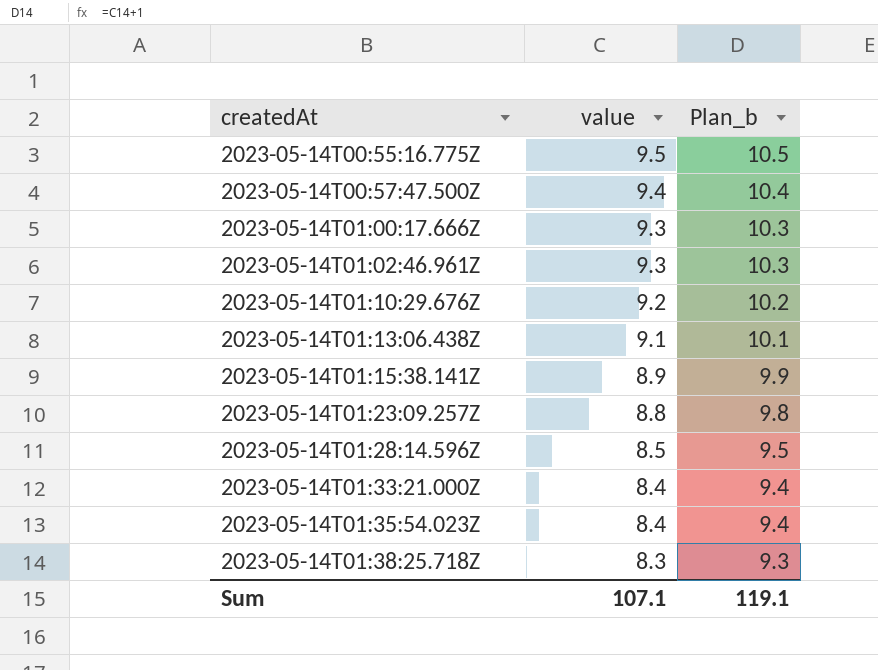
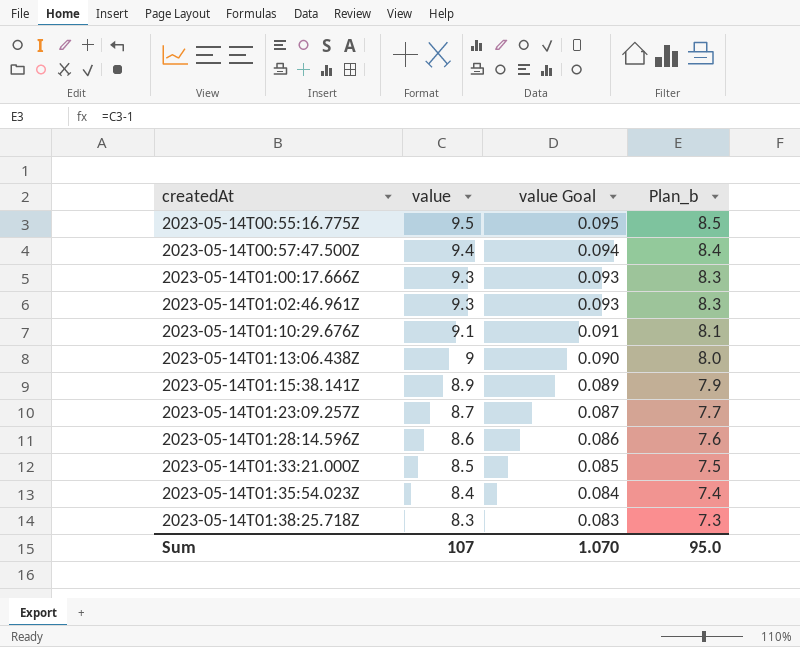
column value Goal | formula: none -> [value] * 0.01
column Plan_b | formula: [value] + 1 -> [value] - 1
2023-05-14T01:10:29.676Z | value: 9.2 -> 9.1
2023-05-14T01:13:06.438Z | value: 9.1 -> 9
2023-05-14T01:23:09.257Z | value: 8.8 -> 8.7
2023-05-14T01:28:14.596Z | value: 8.5 -> 8.6
2023-05-14T01:33:21.000Z | value: 8.4 -> 8.5
Sum | value: 107.1 -> 107
Sum | Plan_b: 119.1 -> 95.0

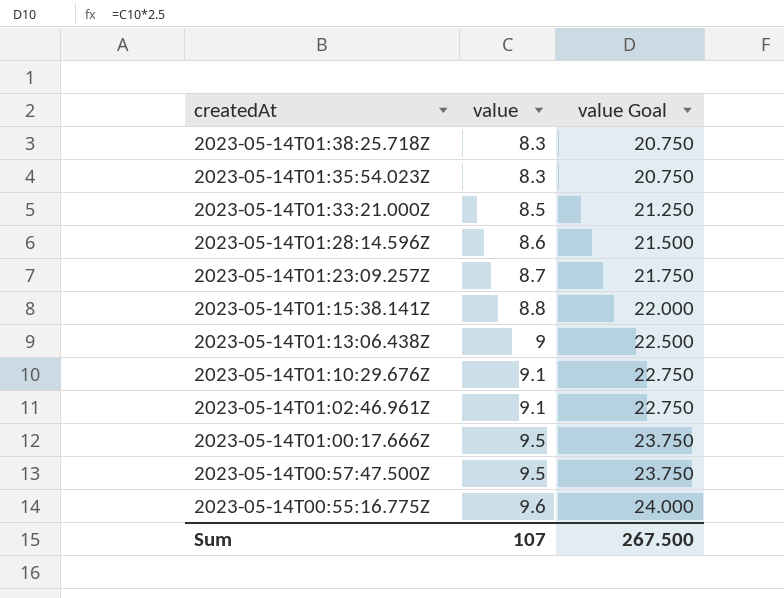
row order: createdAt ascending -> createdAt descending
column Plan_b | formula: [value] - 1 -> none
column value Goal | formula: [value] * 0.01 -> [value] * 2.5
2023-05-14T01:35:54.023Z | value: 8.4 -> 8.3
2023-05-14T01:15:38.141Z | value: 8.9 -> 8.8
2023-05-14T01:02:46.961Z | value: 9.3 -> 9.1
2023-05-14T01:00:17.666Z | value: 9.3 -> 9.5
2023-05-14T00:57:47.500Z | value: 9.4 -> 9.5
2023-05-14T00:55:16.775Z | value: 9.5 -> 9.6
Sum | value Goal: 1.070 -> 267.500

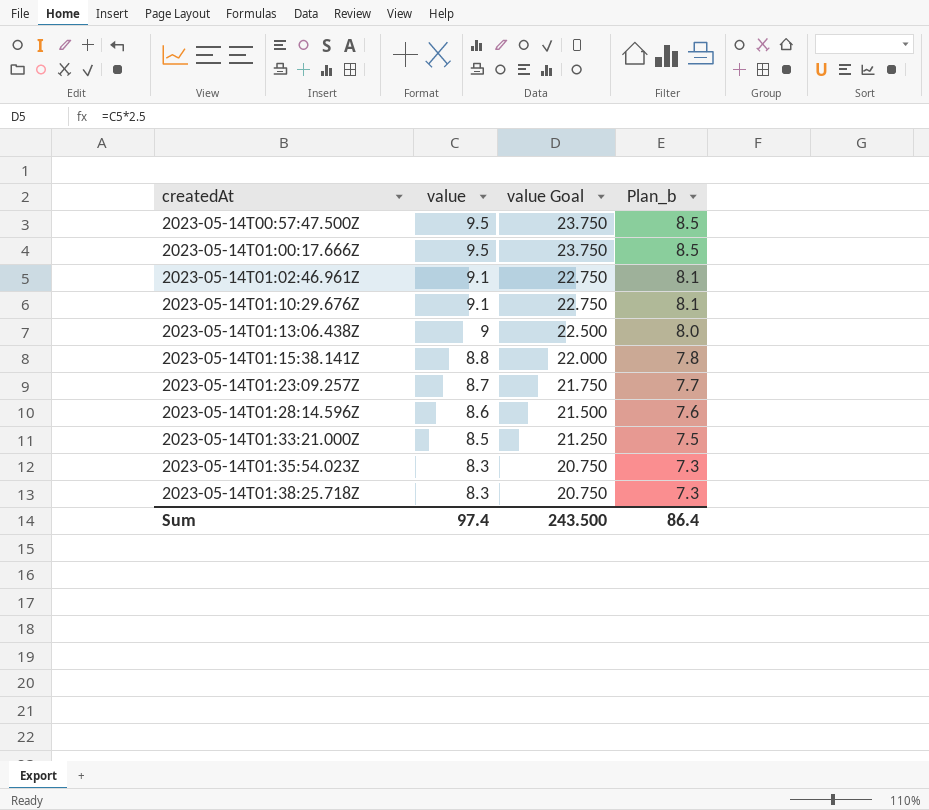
row order: createdAt descending -> createdAt ascending
column Plan_b | formula: none -> [value] - 1
row 2023-05-14T00:55:16.775Z: 9.6 | 24.000 -> none
Sum | value: 107 -> 97.4
Sum | value Goal: 267.500 -> 243.500

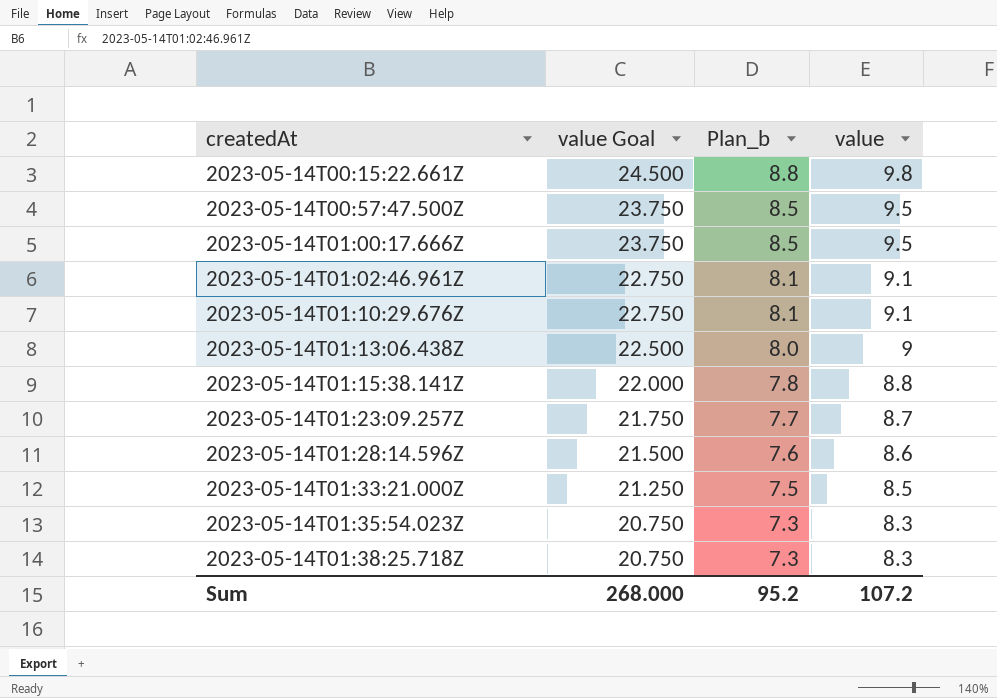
column value | position: 2 -> 4
row 2023-05-14T00:15:22.661Z: none -> 24.500 | 8.8 | 9.8
Sum | value Goal: 243.500 -> 268.000
Sum | Plan_b: 86.4 -> 95.2
Sum | value: 97.4 -> 107.2

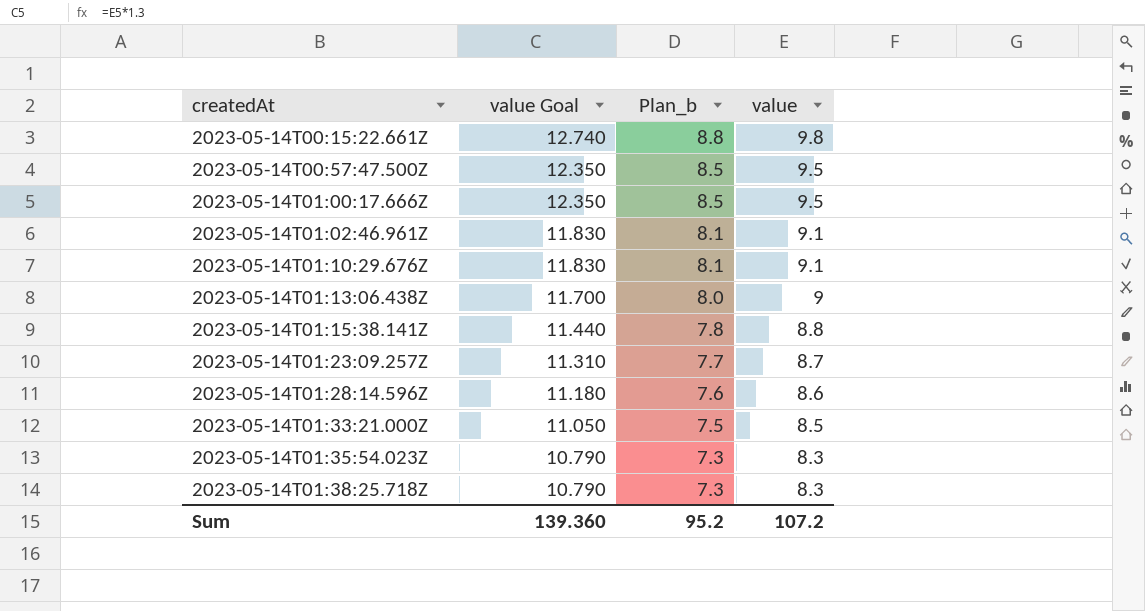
column value Goal | formula: [value] * 2.5 -> [value] * 1.3
Sum | value Goal: 268.000 -> 139.360

